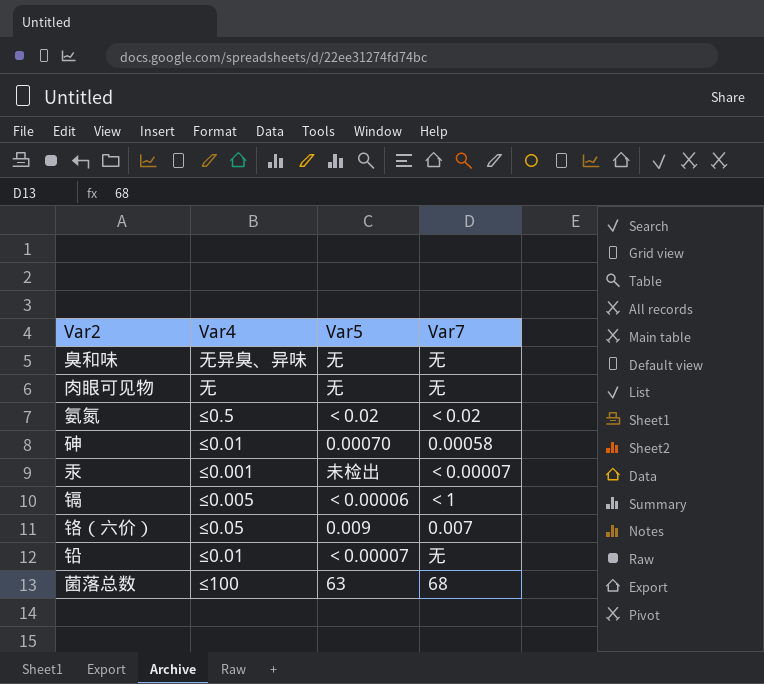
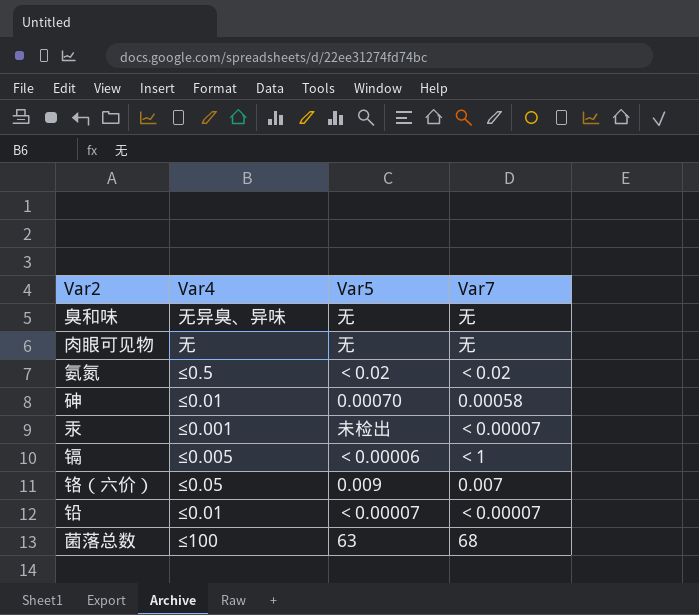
铅 | Var7: 无 -> ＜0.00007

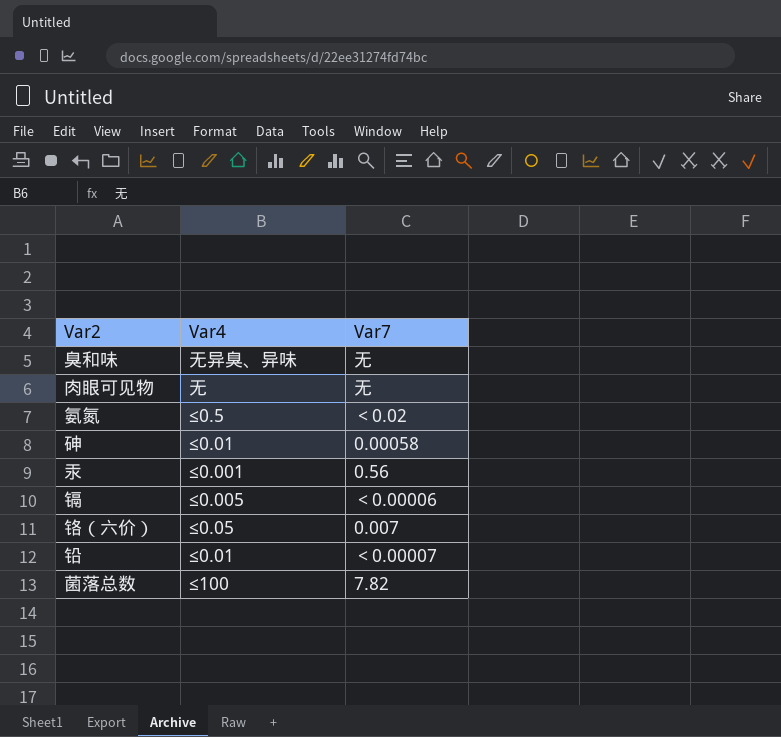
column Var5 | position: 3 -> none
汞 | Var7: ＜0.00007 -> 0.56
镉 | Var7: ＜1 -> ＜0.00006
菌落总数 | Var7: 68 -> 7.82

